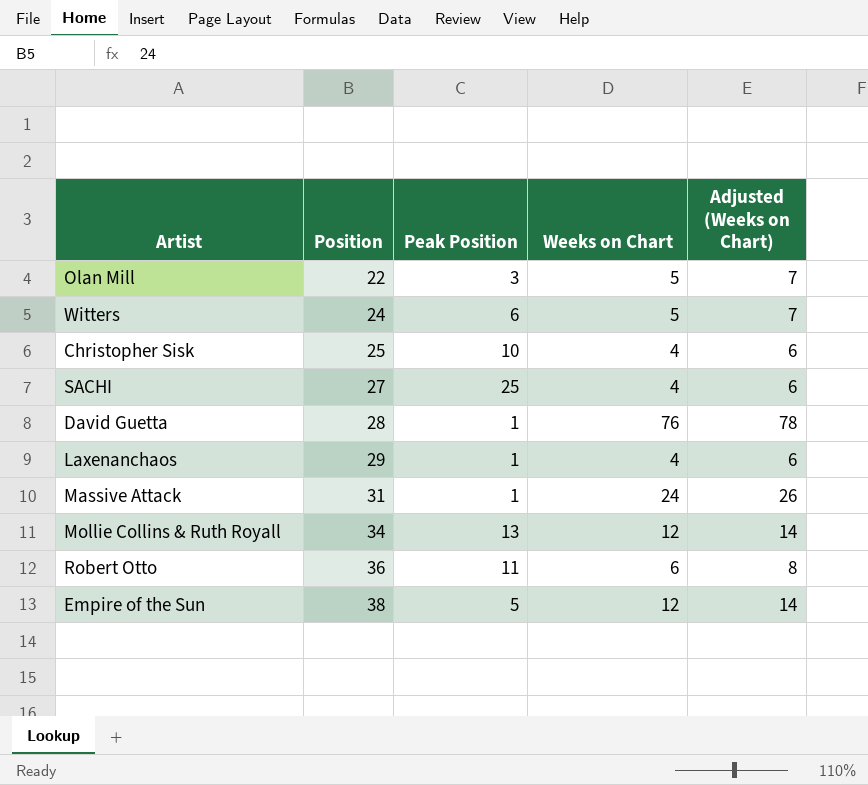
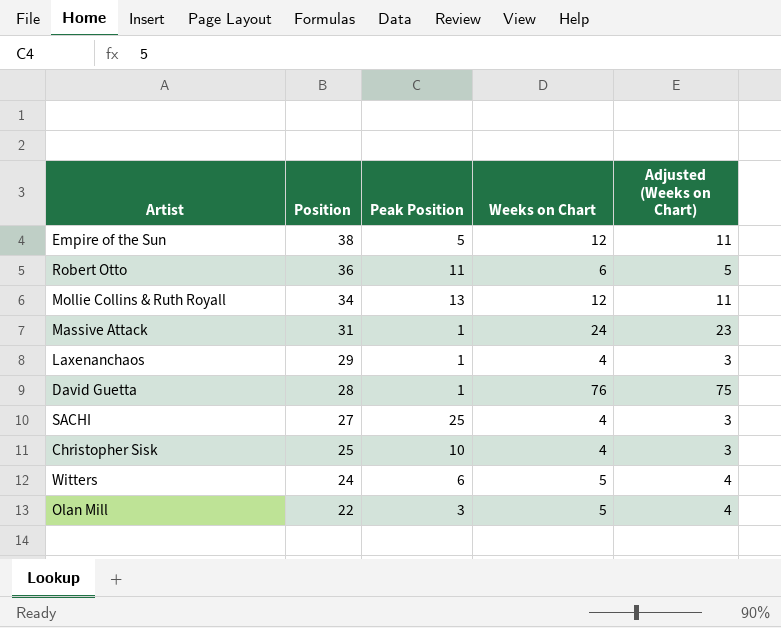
row order: Position ascending -> Position descending
column Adjusted (Weeks on Chart) | formula: [Weeks on Chart] + 2 -> [Weeks on Chart] - 1

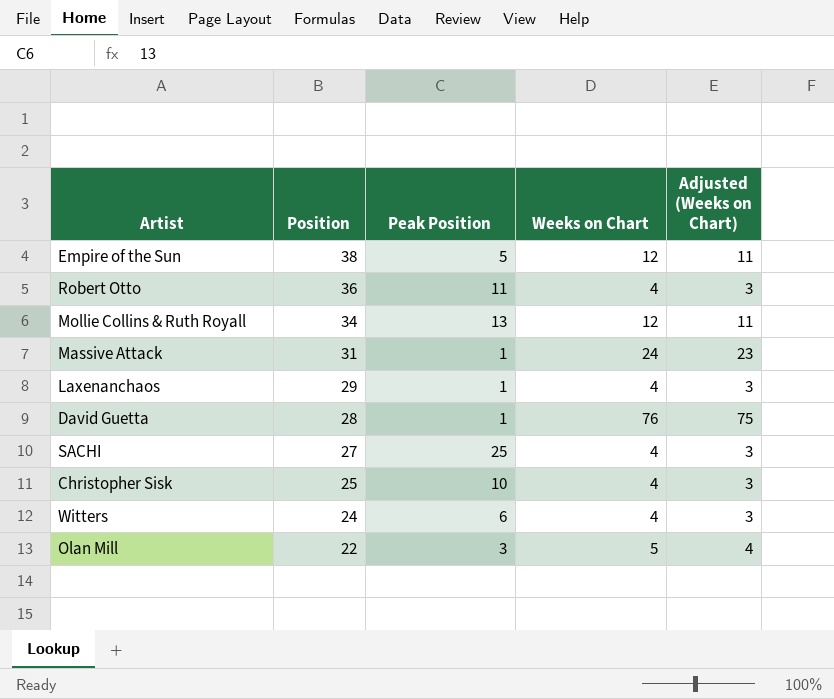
Robert Otto | Weeks on Chart: 6 -> 4
Robert Otto | Adjusted (Weeks on Chart): 5 -> 3
Witters | Weeks on Chart: 5 -> 4
Witters | Adjusted (Weeks on Chart): 4 -> 3

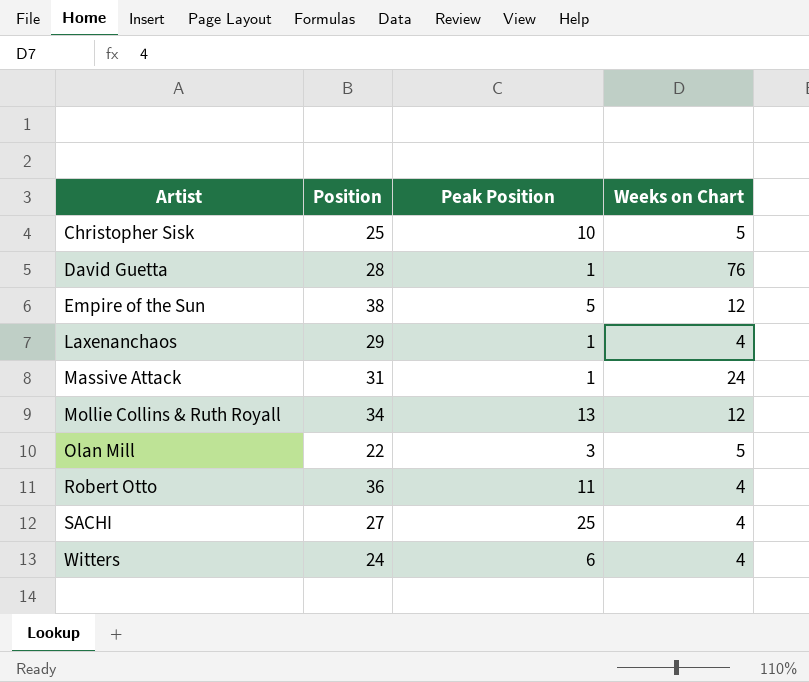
row order: Position descending -> Artist ascending
column Adjusted (Weeks on Chart) | formula: [Weeks on Chart] - 1 -> none
Christopher Sisk | Weeks on Chart: 4 -> 5

